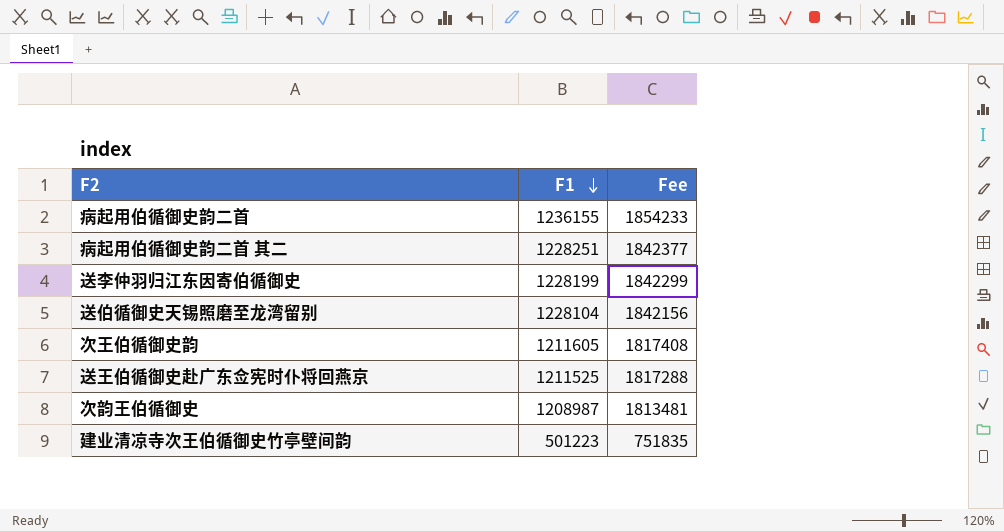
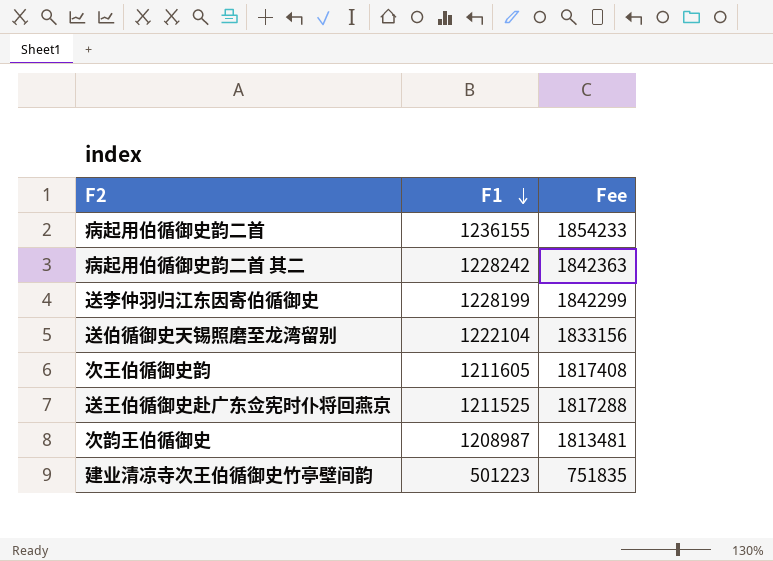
病起用伯循御史韵二首 其二 | F1: 1228251 -> 1228242
病起用伯循御史韵二首 其二 | Fee: 1842377 -> 1842363
送伯循御史天锡照磨至龙湾留别 | F1: 1228104 -> 1222104
送伯循御史天锡照磨至龙湾留别 | Fee: 1842156 -> 1833156

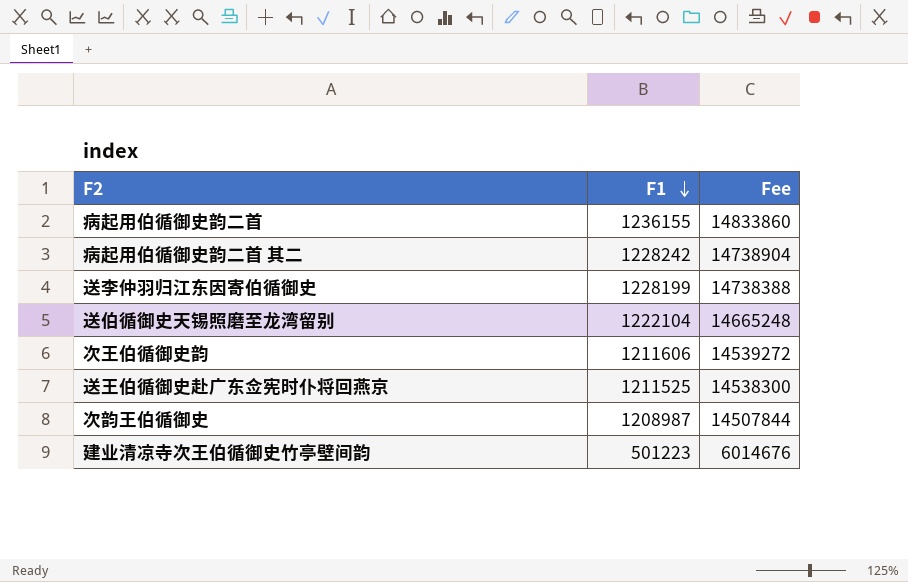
column Fee | formula: [F1] * 1.5 -> [F1] * 12
次王伯循御史韵 | F1: 1211605 -> 1211606

